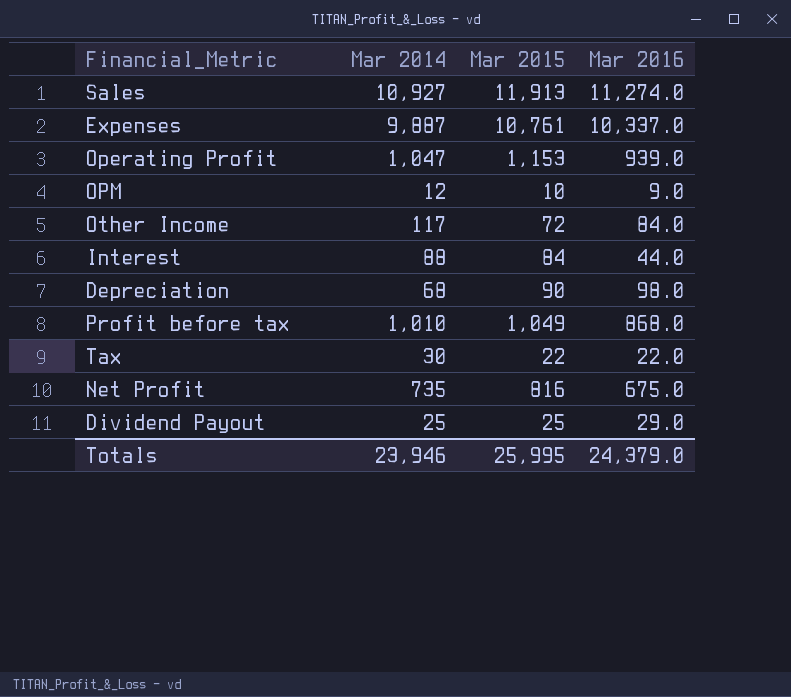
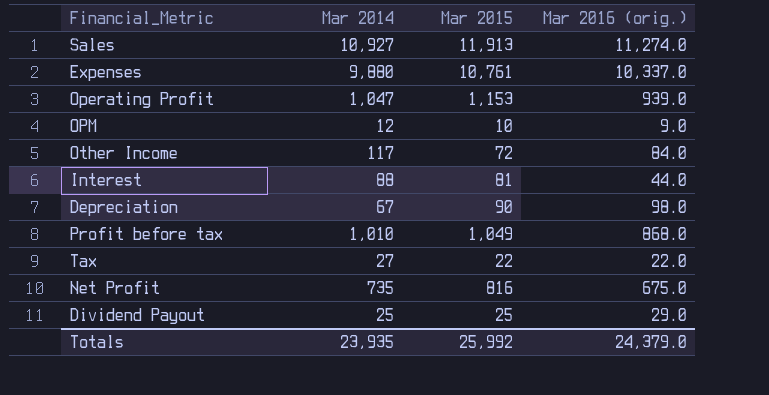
column name: Mar 2016 -> Mar 2016 (orig.)
Expenses | Mar 2014: 9,887 -> 9,880
Interest | Mar 2015: 84 -> 81
Depreciation | Mar 2014: 68 -> 67
Tax | Mar 2014: 30 -> 27
Totals | Mar 2014: 23,946 -> 23,935
Totals | Mar 2015: 25,995 -> 25,992

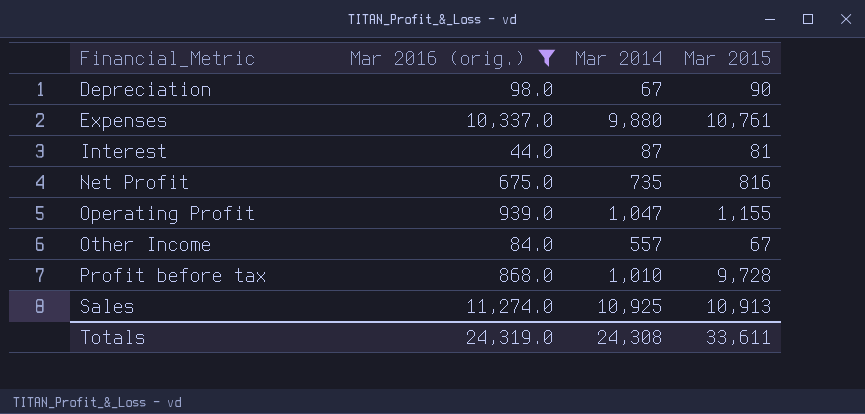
filter: none -> Mar 2016 (orig.) >= 44.0
row order: none -> Financial_Metric ascending
column Mar 2016 (orig.) | position: 4 -> 2
Interest | Mar 2014: 88 -> 87
Operating Profit | Mar 2015: 1,153 -> 1,155
Other Income | Mar 2014: 117 -> 557
Other Income | Mar 2015: 72 -> 67
Profit before tax | Mar 2015: 1,049 -> 9,728
Sales | Mar 2014: 10,927 -> 10,925
Sales | Mar 2015: 11,913 -> 10,913
Totals | Mar 2016 (orig.): 24,379.0 -> 24,319.0
Totals | Mar 2014: 23,935 -> 24,308
Totals | Mar 2015: 25,992 -> 33,611

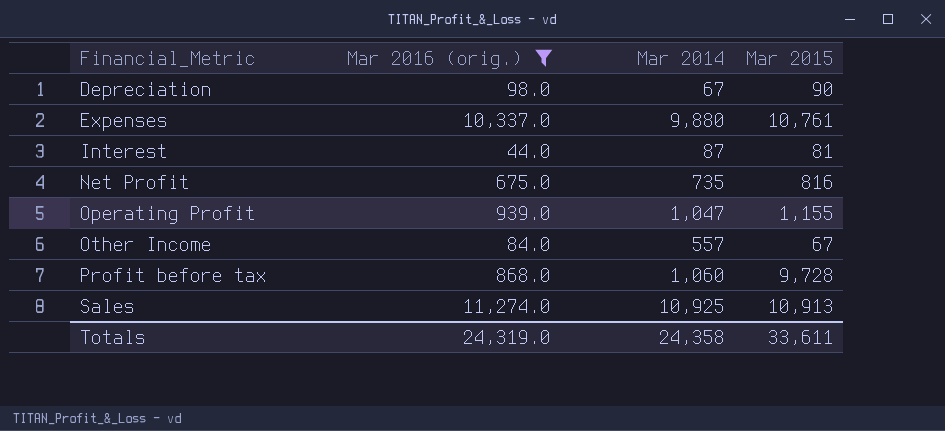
Profit before tax | Mar 2014: 1,010 -> 1,060
Totals | Mar 2014: 24,308 -> 24,358

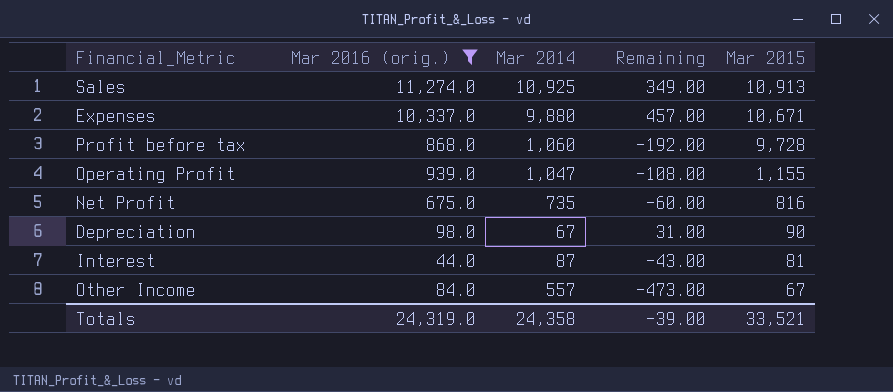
row order: Financial_Metric ascending -> Mar 2015 descending
column Remaining | formula: none -> [Mar 2016 (orig.)] - [Mar 2014]
Expenses | Mar 2015: 10,761 -> 10,671
Totals | Mar 2015: 33,611 -> 33,521

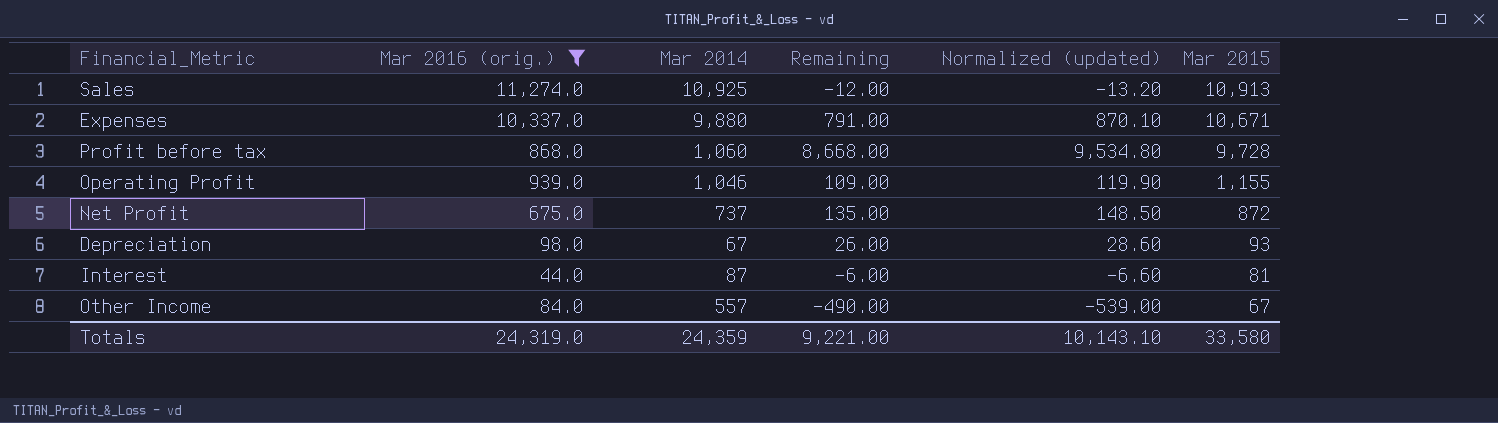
column Remaining | formula: [Mar 2016 (orig.)] - [Mar 2014] -> [Mar 2015] - [Mar 2014]
column Normalized (updated) | formula: none -> [Remaining] * 1.1
Operating Profit | Mar 2014: 1,047 -> 1,046
Net Profit | Mar 2014: 735 -> 737
Net Profit | Mar 2015: 816 -> 872
Depreciation | Mar 2015: 90 -> 93
Totals | Mar 2014: 24,358 -> 24,359
Totals | Remaining: -39.00 -> 9,221.00
Totals | Mar 2015: 33,521 -> 33,580

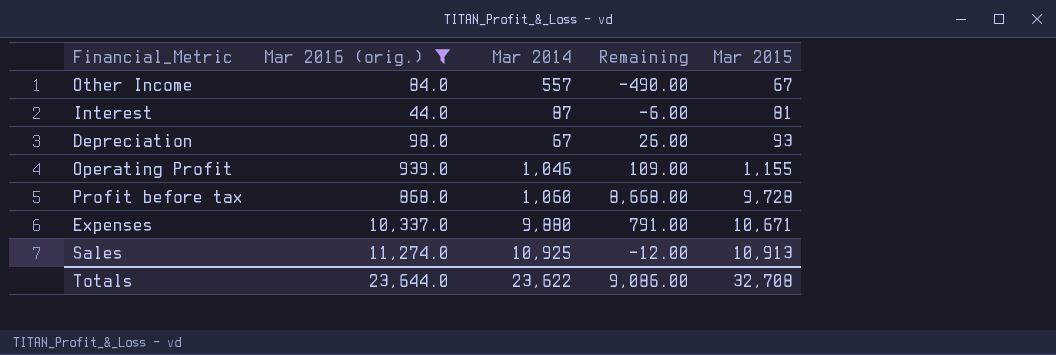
row order: Mar 2015 descending -> Mar 2015 ascending
column Normalized (updated) | formula: [Remaining] * 1.1 -> none
row Net Profit: 675.0 | 737 | 135.00 | 148.50 | 872 -> none
Totals | Mar 2016 (orig.): 24,319.0 -> 23,644.0
Totals | Mar 2014: 24,359 -> 23,622
Totals | Remaining: 9,221.00 -> 9,086.00
Totals | Mar 2015: 33,580 -> 32,708

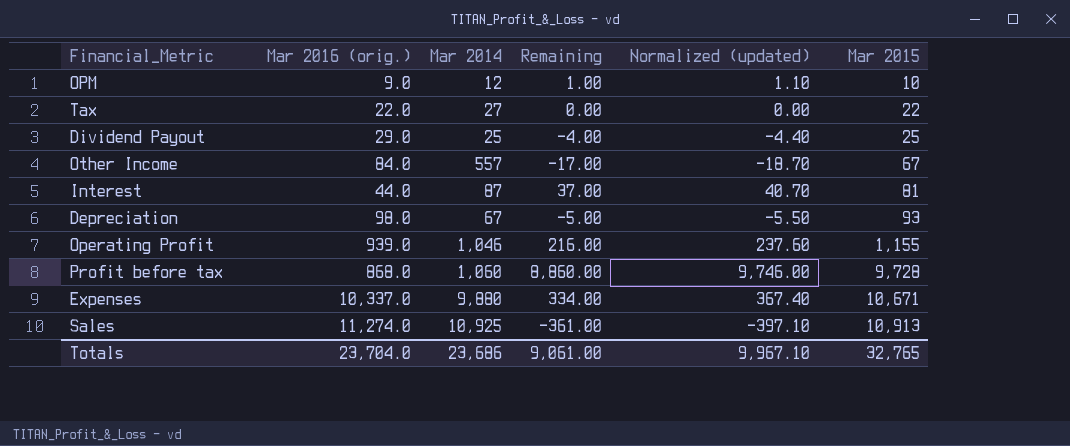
filter: Mar 2016 (orig.) >= 44.0 -> none
column Remaining | formula: [Mar 2015] - [Mar 2014] -> [Mar 2015] - [Mar 2016 (orig.)]
column Normalized (updated) | formula: none -> [Remaining] * 1.1
Totals | Mar 2016 (orig.): 23,644.0 -> 23,704.0
Totals | Mar 2014: 23,622 -> 23,686
Totals | Remaining: 9,086.00 -> 9,061.00
Totals | Mar 2015: 32,708 -> 32,765

